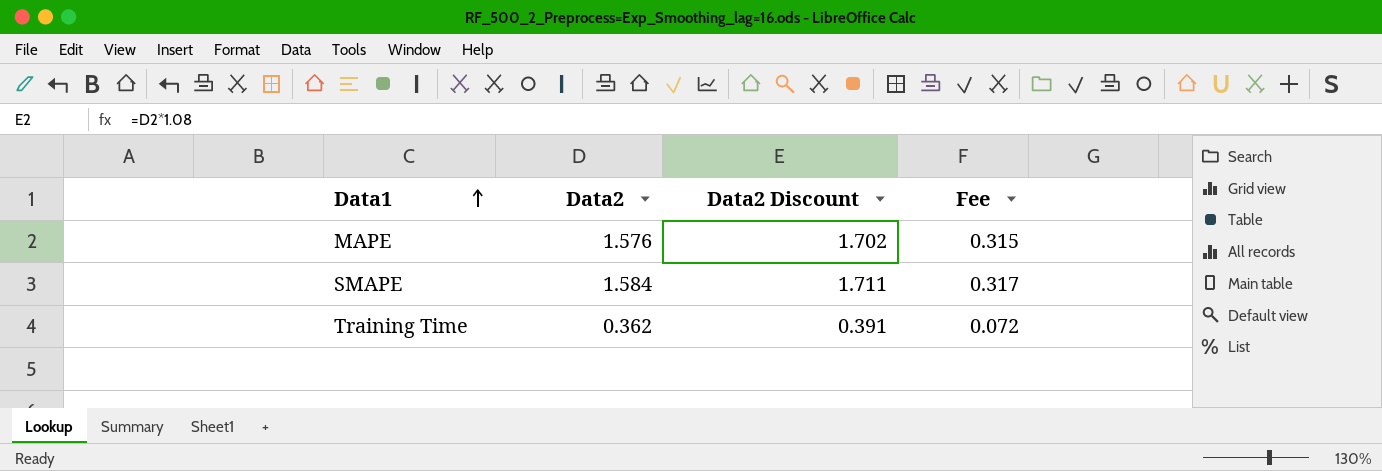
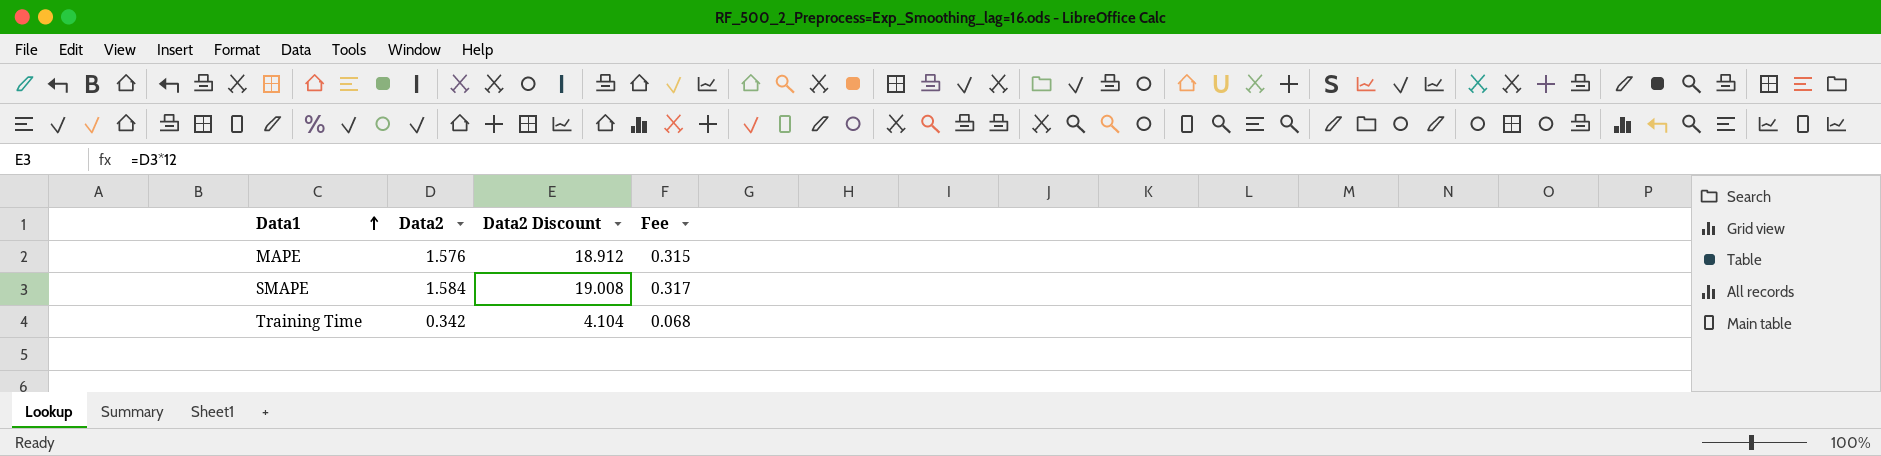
column Data2 Discount | formula: [Data2] * 1.08 -> [Data2] * 12
Training Time | Data2: 0.362 -> 0.342
Training Time | Fee: 0.072 -> 0.068

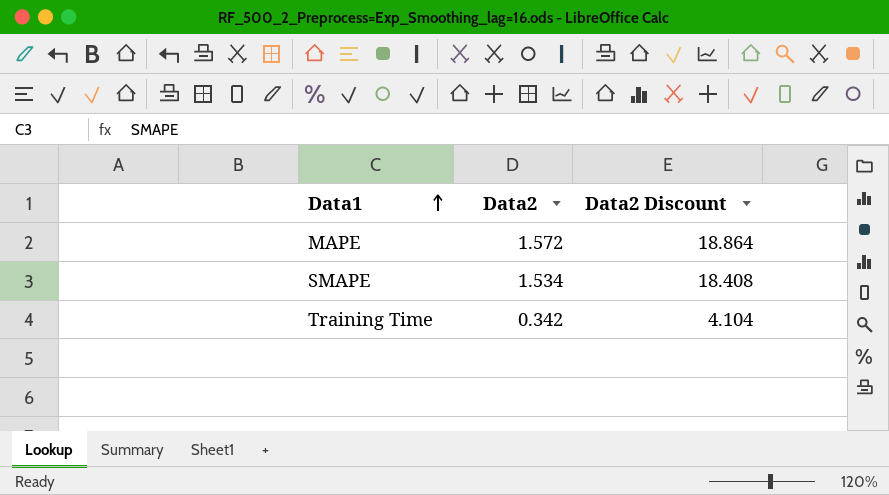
column Fee | formula: [Data2] * 0.2 -> none
MAPE | Data2: 1.576 -> 1.572
MAPE | Data2 Discount: 18.912 -> 18.864
SMAPE | Data2: 1.584 -> 1.534
SMAPE | Data2 Discount: 19.008 -> 18.408

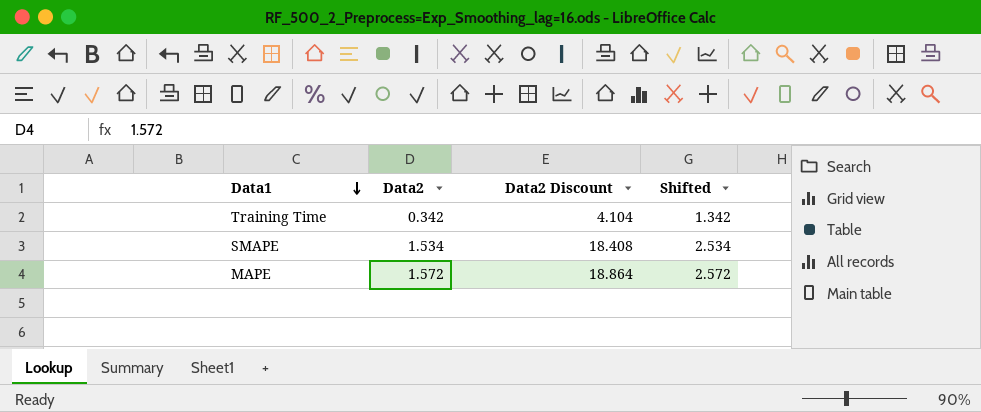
row order: Data1 ascending -> Data1 descending
column Shifted | formula: none -> [Data2] + 1

